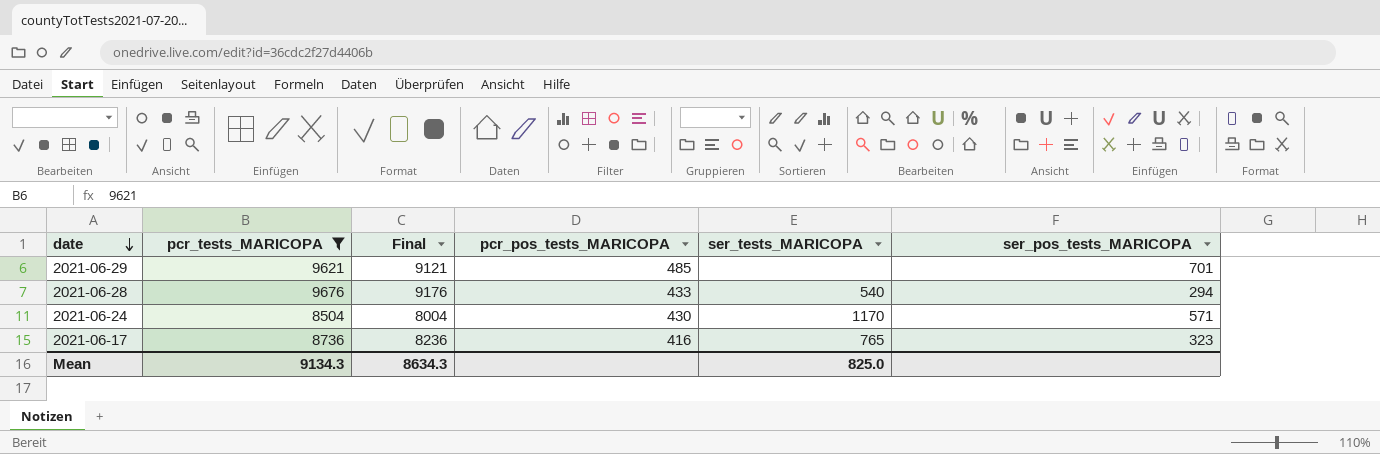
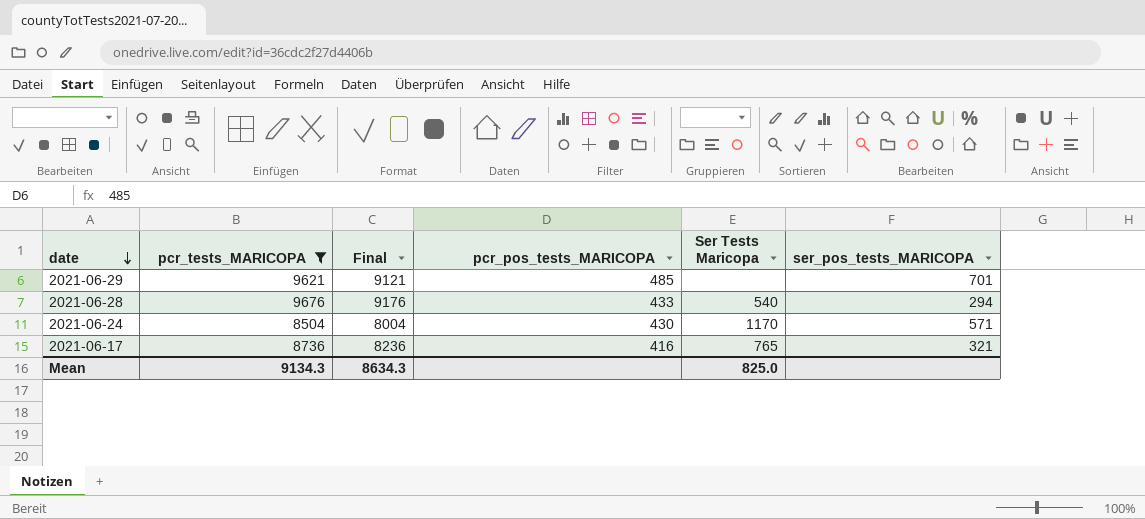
column name: ser_tests_MARICOPA -> Ser Tests Maricopa
2021-06-17 | ser_pos_tests_MARICOPA: 323 -> 321

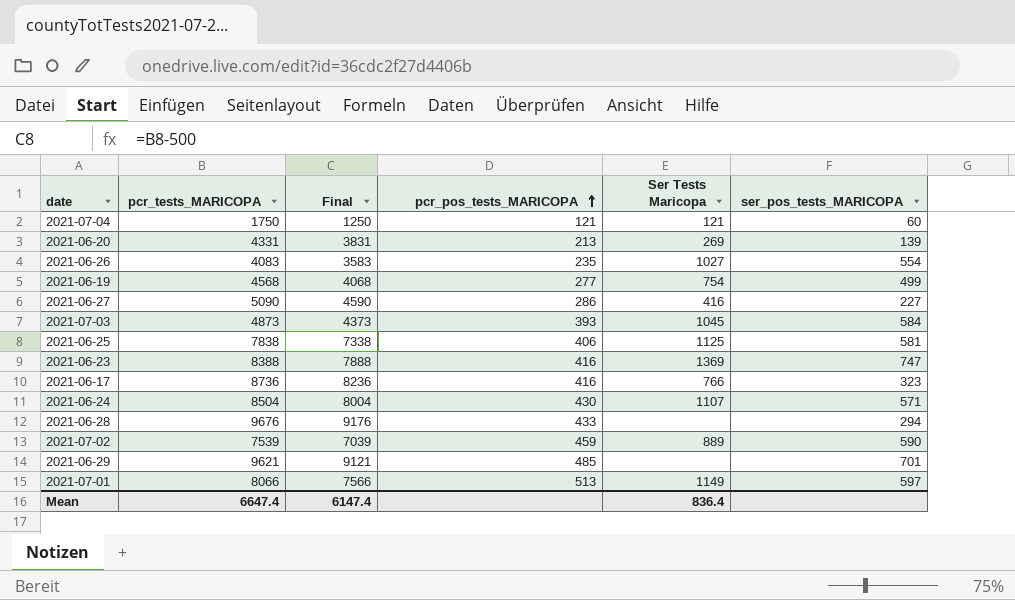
filter: pcr_tests_MARICOPA >= 8504 -> none
row order: date descending -> pcr_pos_tests_MARICOPA ascending
2021-06-17 | Ser Tests Maricopa: 765 -> 766
2021-06-17 | ser_pos_tests_MARICOPA: 321 -> 323
2021-06-24 | Ser Tests Maricopa: 1170 -> 1107
2021-06-28 | Ser Tests Maricopa: 540 -> none
Mean | pcr_tests_MARICOPA: 9134.3 -> 6647.4
Mean | Final: 8634.3 -> 6147.4
Mean | Ser Tests Maricopa: 825.0 -> 836.4

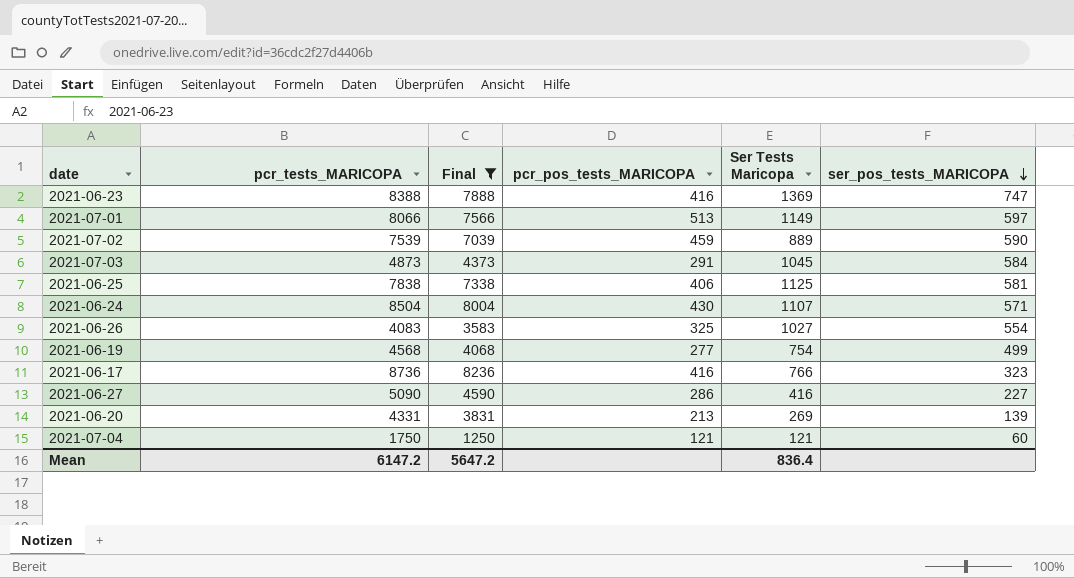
filter: none -> Final <= 8236
row order: pcr_pos_tests_MARICOPA ascending -> ser_pos_tests_MARICOPA descending
2021-07-03 | pcr_pos_tests_MARICOPA: 393 -> 291
2021-06-26 | pcr_pos_tests_MARICOPA: 235 -> 325
Mean | pcr_tests_MARICOPA: 6647.4 -> 6147.2
Mean | Final: 6147.4 -> 5647.2

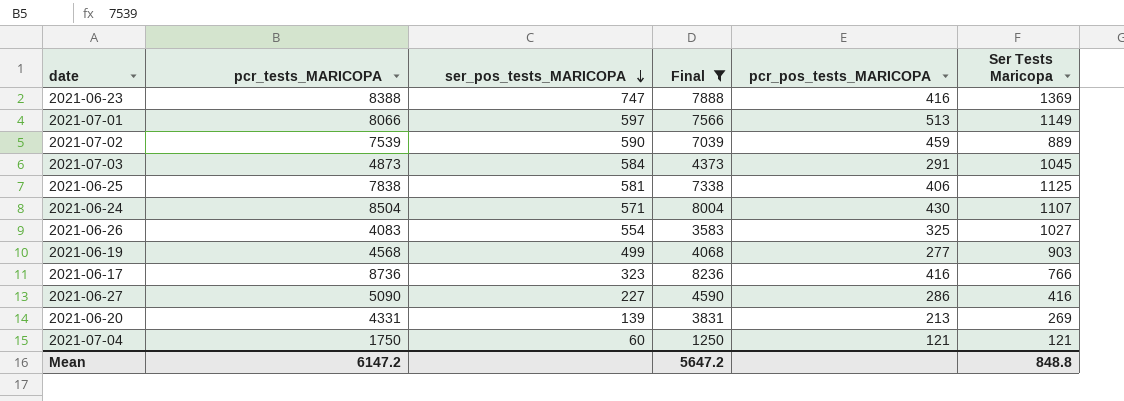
column ser_pos_tests_MARICOPA | position: 6 -> 3
2021-06-19 | Ser Tests Maricopa: 754 -> 903
Mean | Ser Tests Maricopa: 836.4 -> 848.8

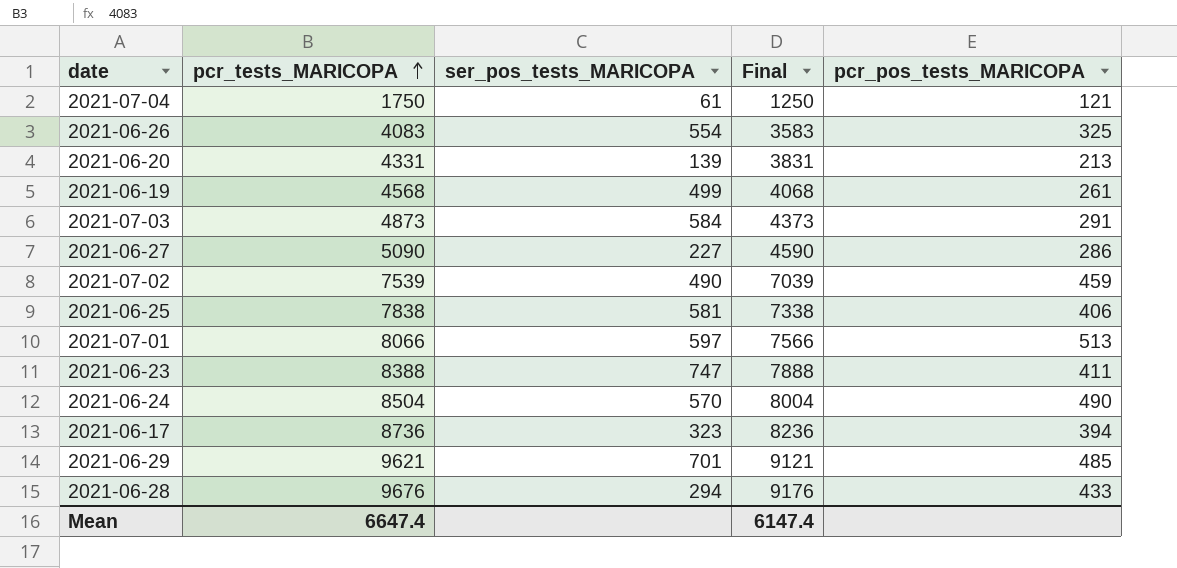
filter: Final <= 8236 -> none
row order: ser_pos_tests_MARICOPA descending -> pcr_tests_MARICOPA ascending
column Ser Tests Maricopa | position: 6 -> none
2021-07-04 | ser_pos_tests_MARICOPA: 60 -> 61
2021-06-19 | pcr_pos_tests_MARICOPA: 277 -> 261
2021-07-02 | ser_pos_tests_MARICOPA: 590 -> 490
2021-06-23 | pcr_pos_tests_MARICOPA: 416 -> 411
2021-06-24 | ser_pos_tests_MARICOPA: 571 -> 570
2021-06-24 | pcr_pos_tests_MARICOPA: 430 -> 490
2021-06-17 | pcr_pos_tests_MARICOPA: 416 -> 394
Mean | pcr_tests_MARICOPA: 6147.2 -> 6647.4
Mean | Final: 5647.2 -> 6147.4

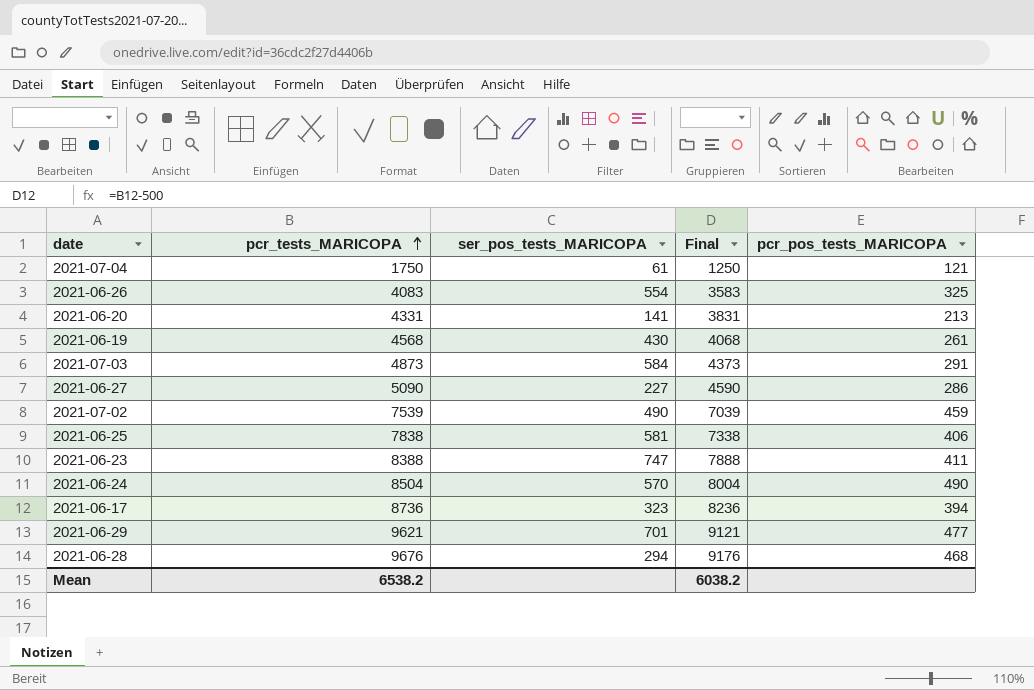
row 2021-07-01: 8066 | 597 | 7566 | 513 -> none
2021-06-20 | ser_pos_tests_MARICOPA: 139 -> 141
2021-06-19 | ser_pos_tests_MARICOPA: 499 -> 430
2021-06-29 | pcr_pos_tests_MARICOPA: 485 -> 477
2021-06-28 | pcr_pos_tests_MARICOPA: 433 -> 468
Mean | pcr_tests_MARICOPA: 6647.4 -> 6538.2
Mean | Final: 6147.4 -> 6038.2

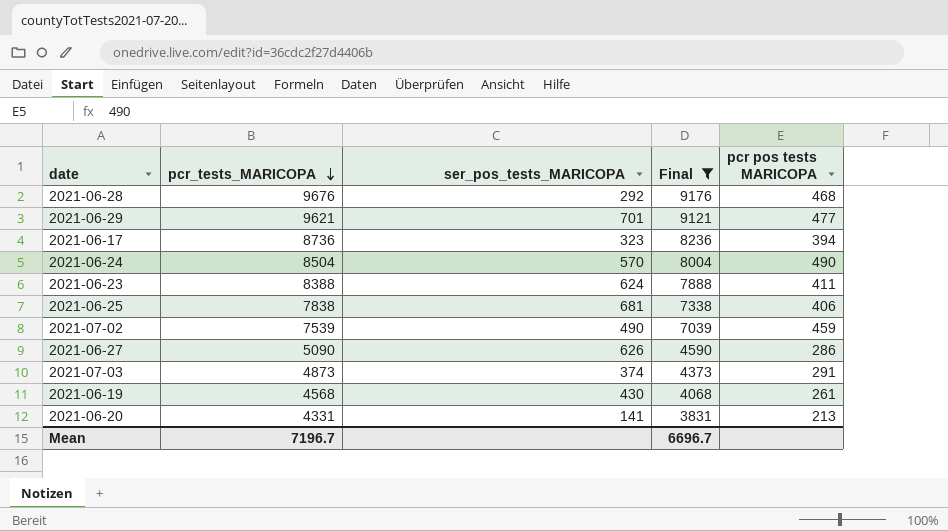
filter: none -> Final >= 3831
row order: pcr_tests_MARICOPA ascending -> pcr_tests_MARICOPA descending
column name: pcr_pos_tests_MARICOPA -> pcr pos tests MARICOPA
2021-06-28 | ser_pos_tests_MARICOPA: 294 -> 292
2021-06-23 | ser_pos_tests_MARICOPA: 747 -> 624
2021-06-25 | ser_pos_tests_MARICOPA: 581 -> 681
2021-06-27 | ser_pos_tests_MARICOPA: 227 -> 626
2021-07-03 | ser_pos_tests_MARICOPA: 584 -> 374
Mean | pcr_tests_MARICOPA: 6538.2 -> 7196.7
Mean | Final: 6038.2 -> 6696.7

